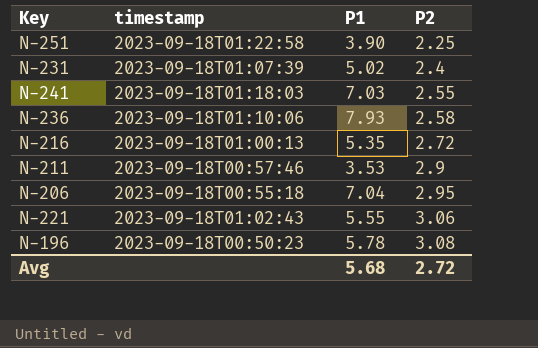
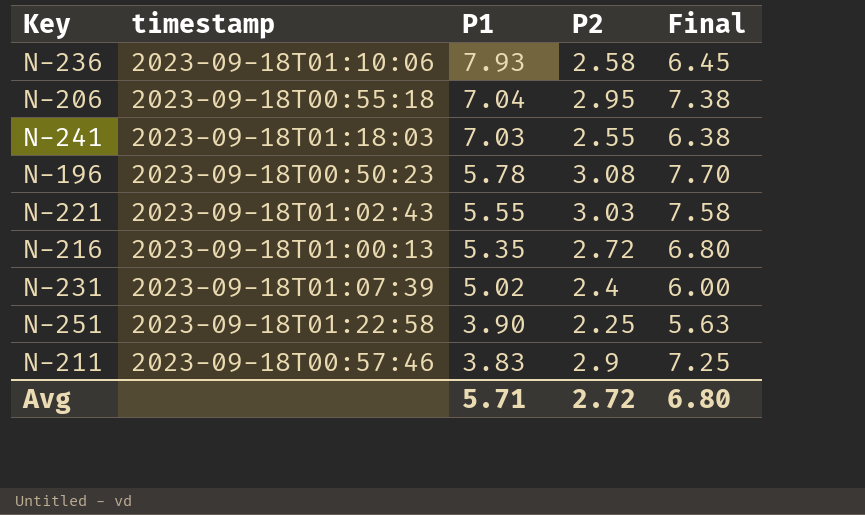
row order: P2 ascending -> P1 descending
column Final | formula: none -> [P2] * 2.5
N-221 | P2: 3.06 -> 3.03
N-211 | P1: 3.53 -> 3.83
Avg | P1: 5.68 -> 5.71

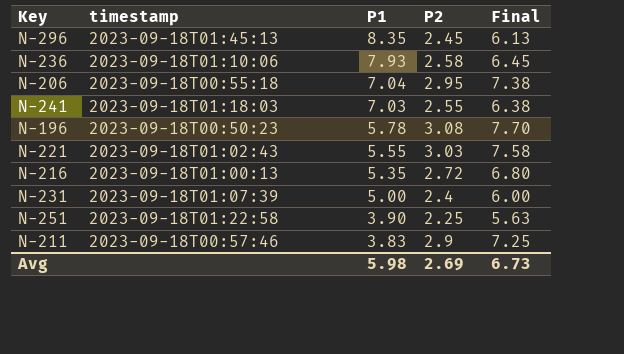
row N-296: none -> 2023-09-18T01:45:13 | 8.35 | 2.45 | 6.13
N-231 | P1: 5.02 -> 5.00
Avg | P1: 5.71 -> 5.98
Avg | P2: 2.72 -> 2.69
Avg | Final: 6.80 -> 6.73

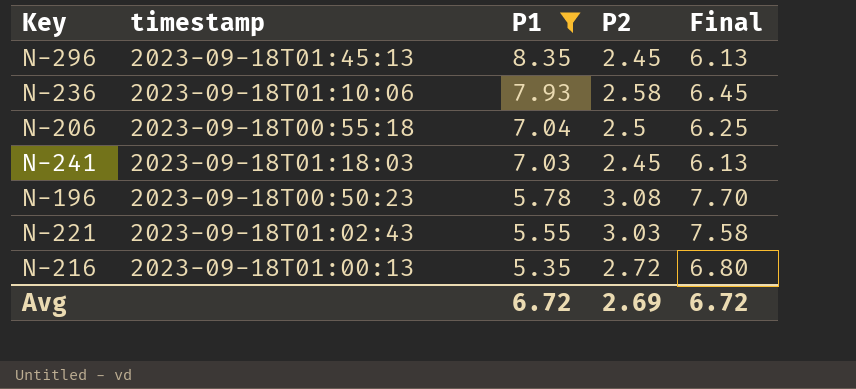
filter: none -> P1 >= 5.35
N-206 | P2: 2.95 -> 2.5
N-206 | Final: 7.38 -> 6.25
N-241 | P2: 2.55 -> 2.45
N-241 | Final: 6.38 -> 6.13
Avg | P1: 5.98 -> 6.72
Avg | Final: 6.73 -> 6.72

